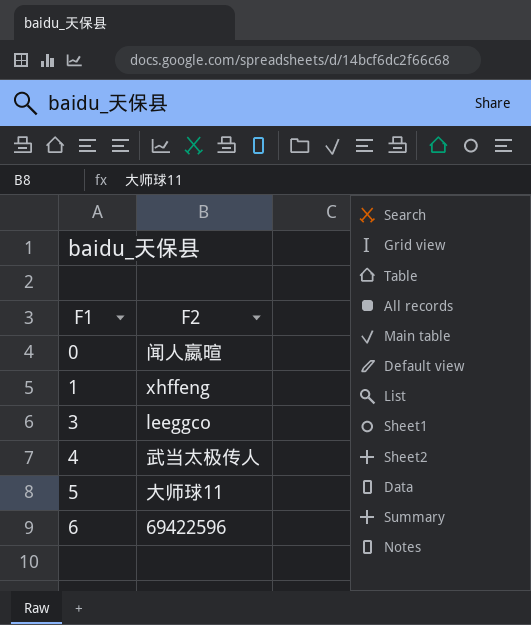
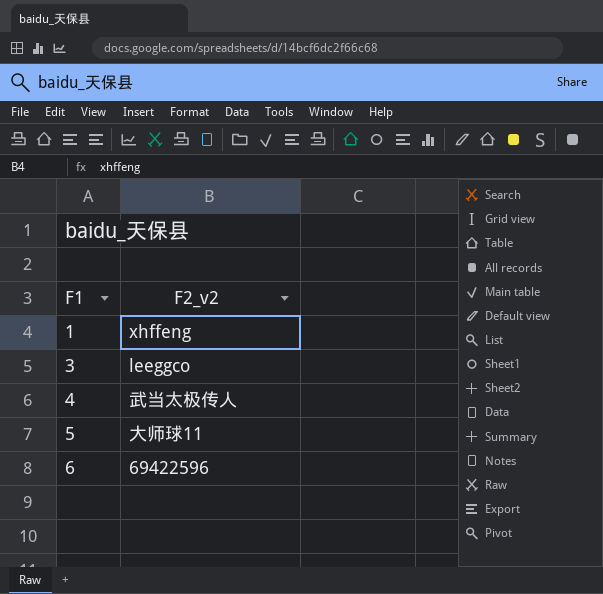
column name: F2 -> F2_v2
row 0: 闻人嬴暄 -> none

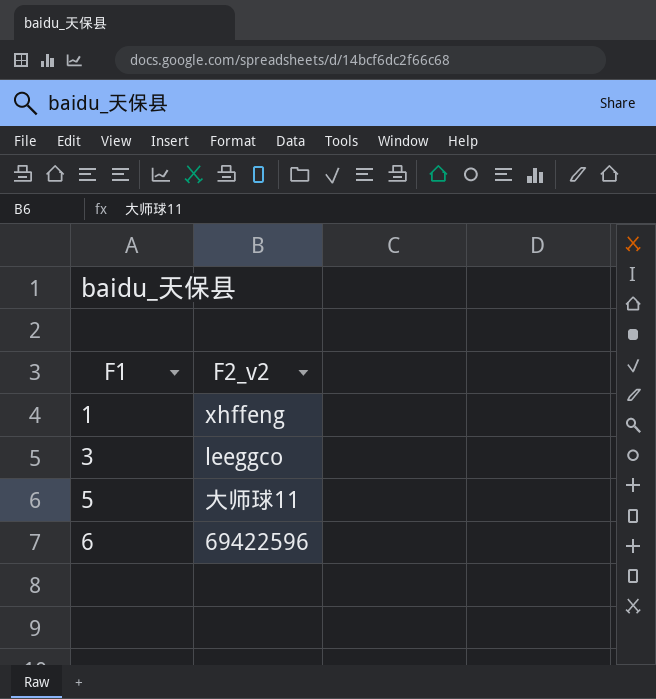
row 4: 武当太极传人 -> none

